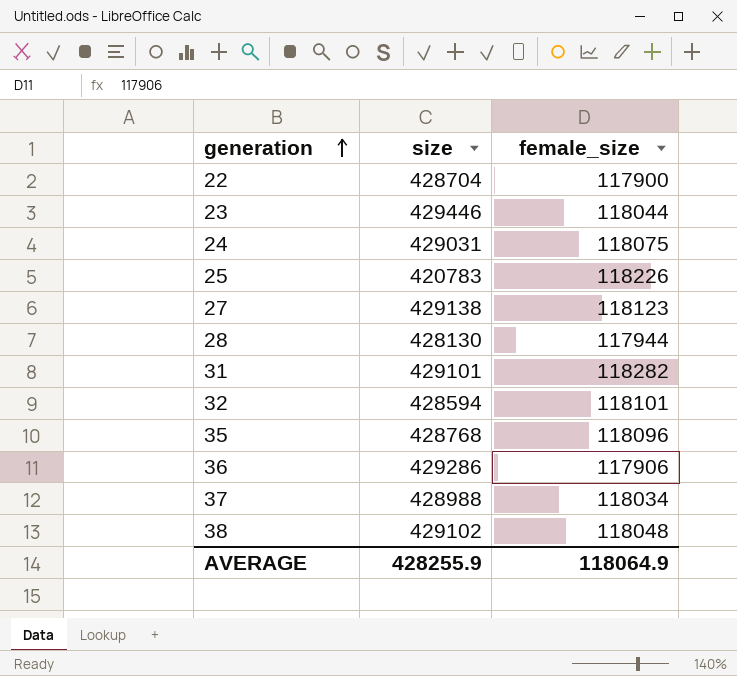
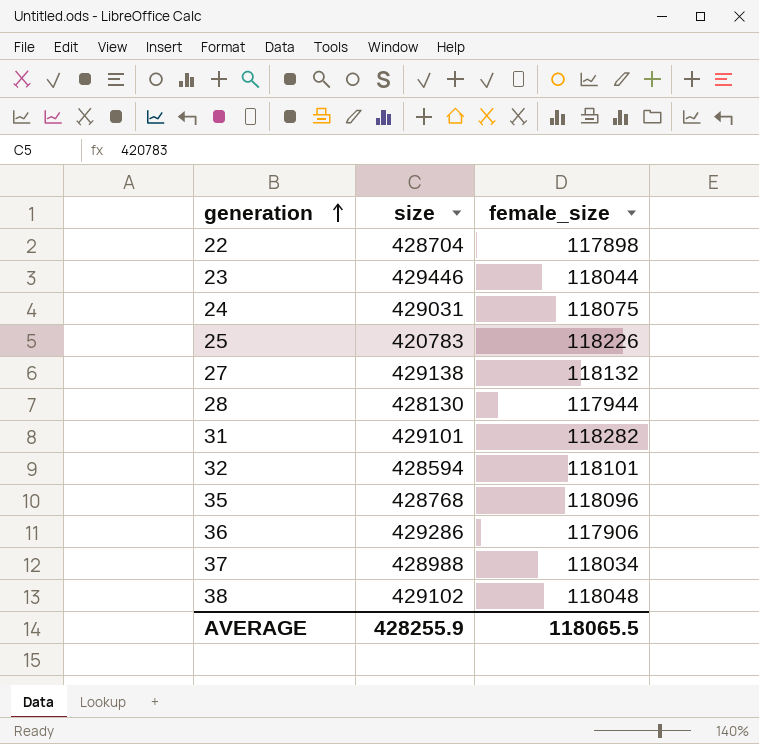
22 | female_size: 117900 -> 117898
27 | female_size: 118123 -> 118132
AVERAGE | female_size: 118064.9 -> 118065.5

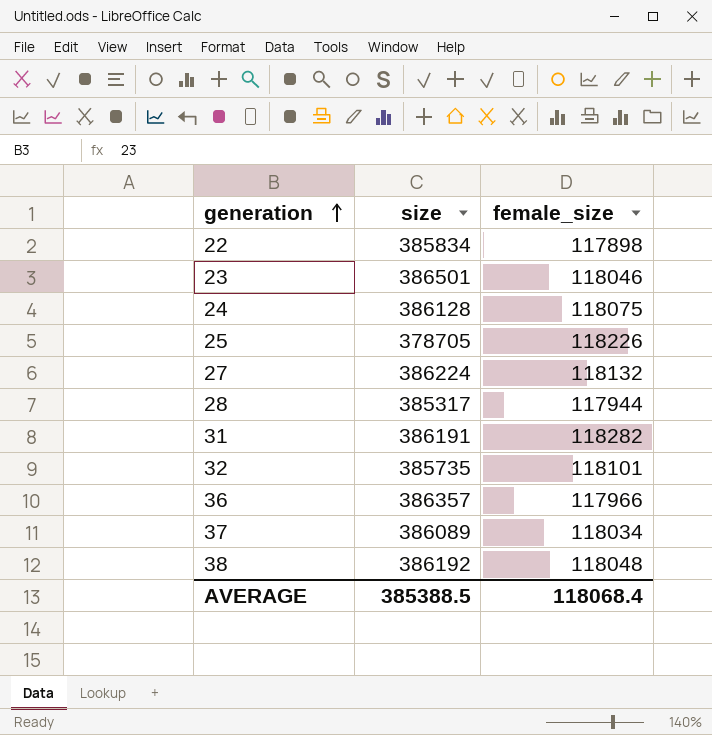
row 35: 428768 | 118096 -> none
22 | size: 428704 -> 385834
23 | size: 429446 -> 386501
23 | female_size: 118044 -> 118046
24 | size: 429031 -> 386128
25 | size: 420783 -> 378705
27 | size: 429138 -> 386224
28 | size: 428130 -> 385317
31 | size: 429101 -> 386191
32 | size: 428594 -> 385735
36 | size: 429286 -> 386357
36 | female_size: 117906 -> 117966
37 | size: 428988 -> 386089
38 | size: 429102 -> 386192
AVERAGE | size: 428255.9 -> 385388.5
AVERAGE | female_size: 118065.5 -> 118068.4

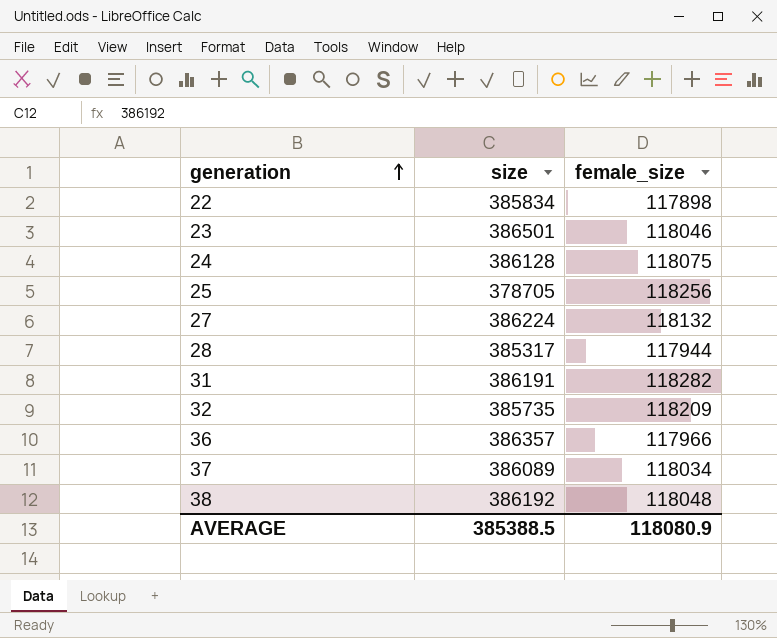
25 | female_size: 118226 -> 118256
32 | female_size: 118101 -> 118209
AVERAGE | female_size: 118068.4 -> 118080.9

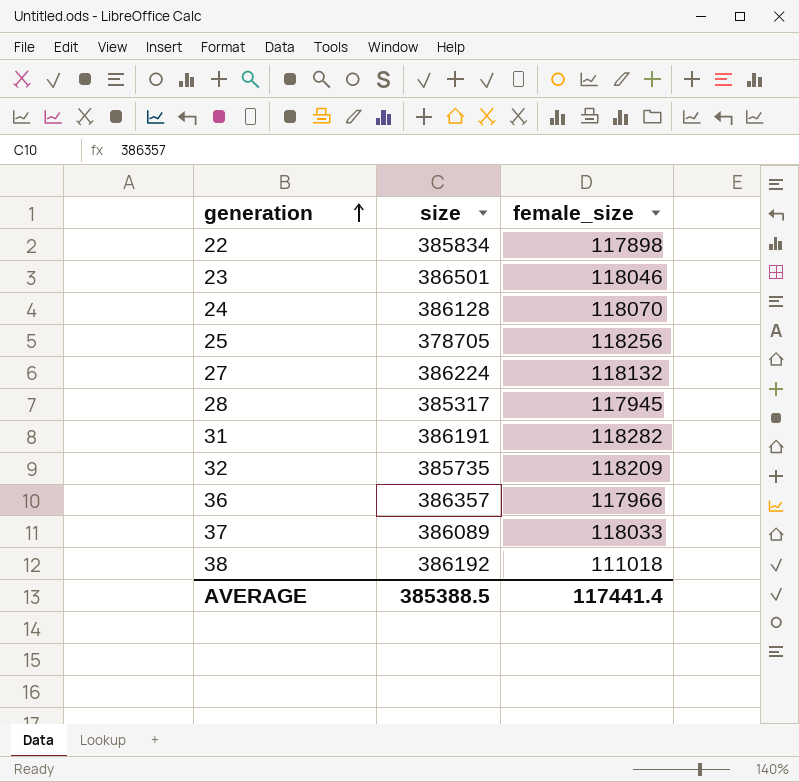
24 | female_size: 118075 -> 118070
28 | female_size: 117944 -> 117945
37 | female_size: 118034 -> 118033
38 | female_size: 118048 -> 111018
AVERAGE | female_size: 118080.9 -> 117441.4

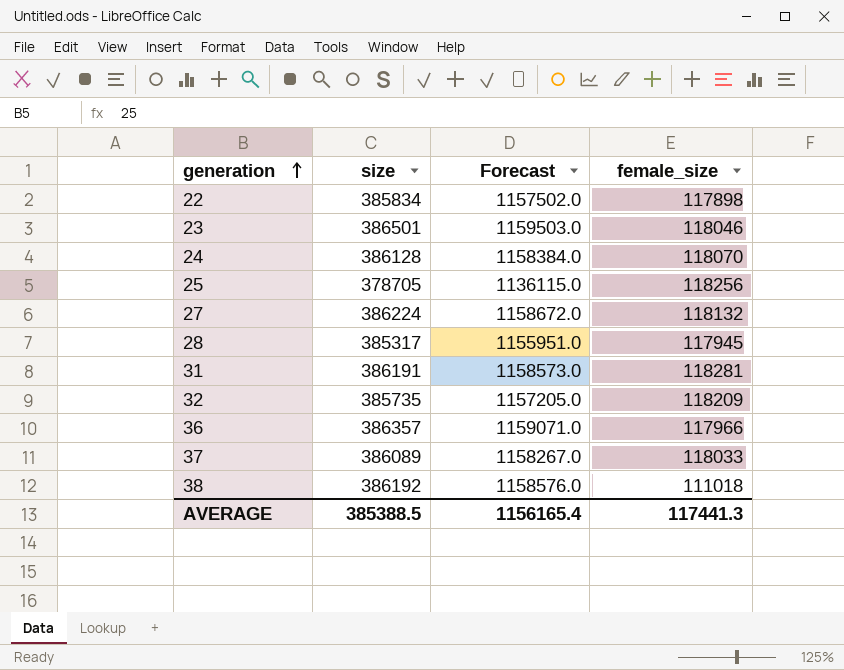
column Forecast | formula: none -> [size] * 3
31 | female_size: 118282 -> 118281
AVERAGE | female_size: 117441.4 -> 117441.3

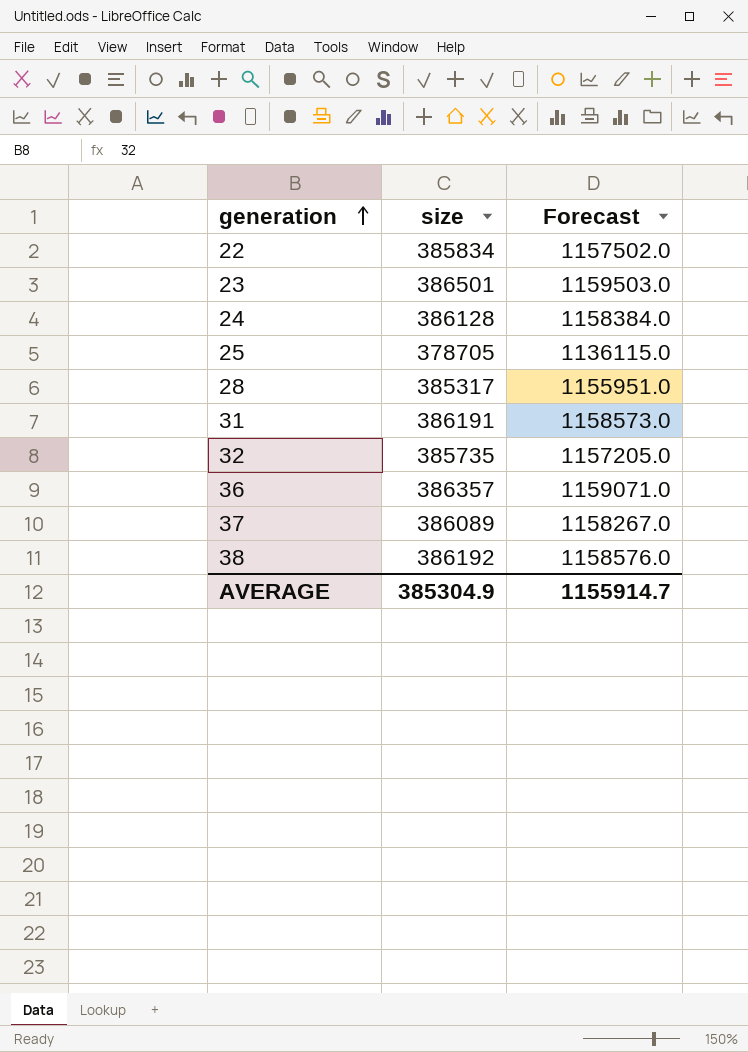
column female_size | position: 4 -> none
row 27: 386224 | 1158672.0 | 118132 -> none
AVERAGE | size: 385388.5 -> 385304.9
AVERAGE | Forecast: 1156165.4 -> 1155914.7

